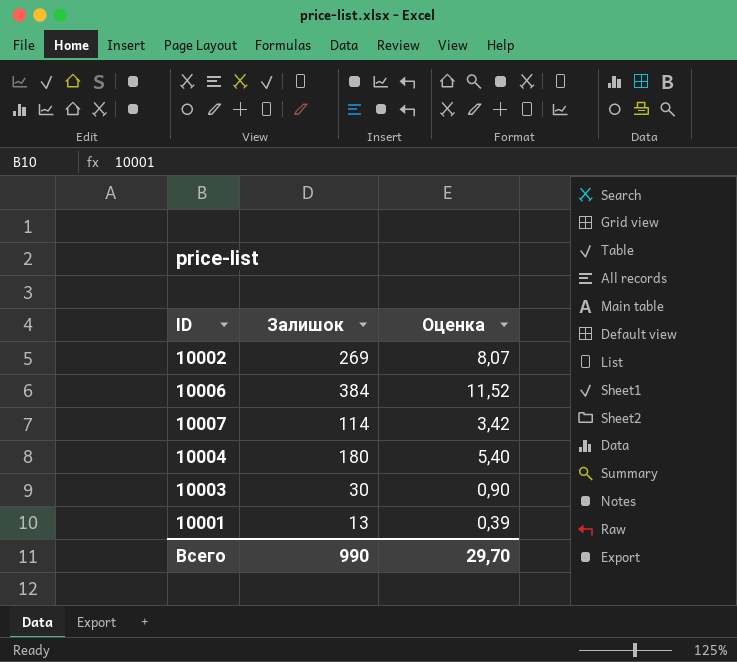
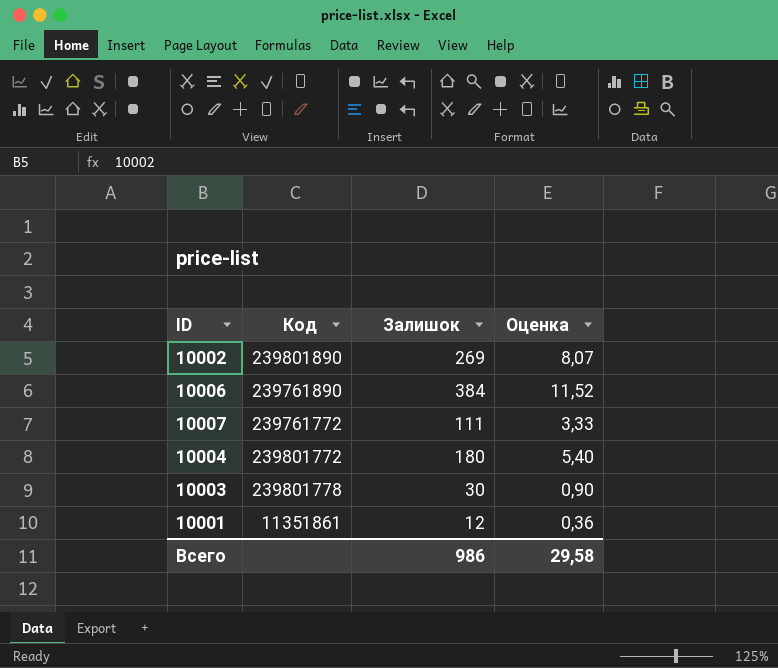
column Код | position: none -> 2
10007 | Залишок: 114 -> 111
10007 | Оценка: 3,42 -> 3,33
10001 | Залишок: 13 -> 12
10001 | Оценка: 0,39 -> 0,36
Всего | Залишок: 990 -> 986
Всего | Оценка: 29,70 -> 29,58

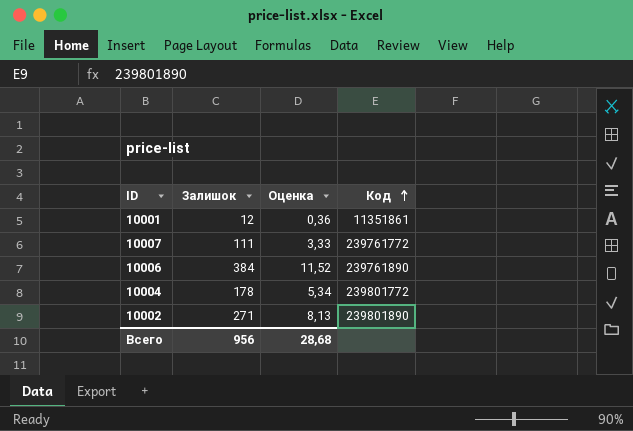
row order: none -> Код ascending
column Код | position: 2 -> 4
row 10003: 239801778 | 30 | 0,90 -> none
10004 | Залишок: 180 -> 178
10004 | Оценка: 5,40 -> 5,34
10002 | Залишок: 269 -> 271
10002 | Оценка: 8,07 -> 8,13
Всего | Залишок: 986 -> 956
Всего | Оценка: 29,58 -> 28,68

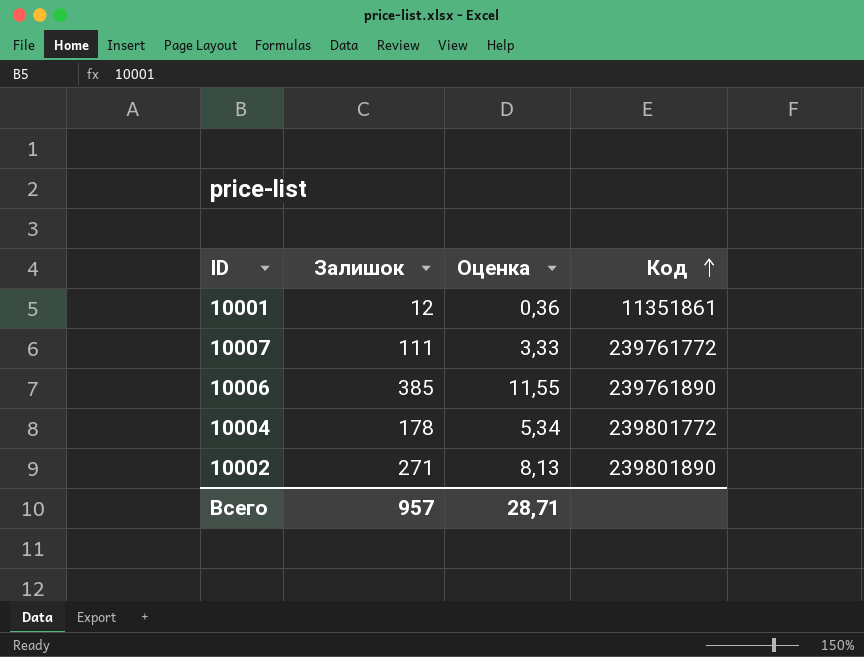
10006 | Залишок: 384 -> 385
10006 | Оценка: 11,52 -> 11,55
Всего | Залишок: 956 -> 957
Всего | Оценка: 28,68 -> 28,71

